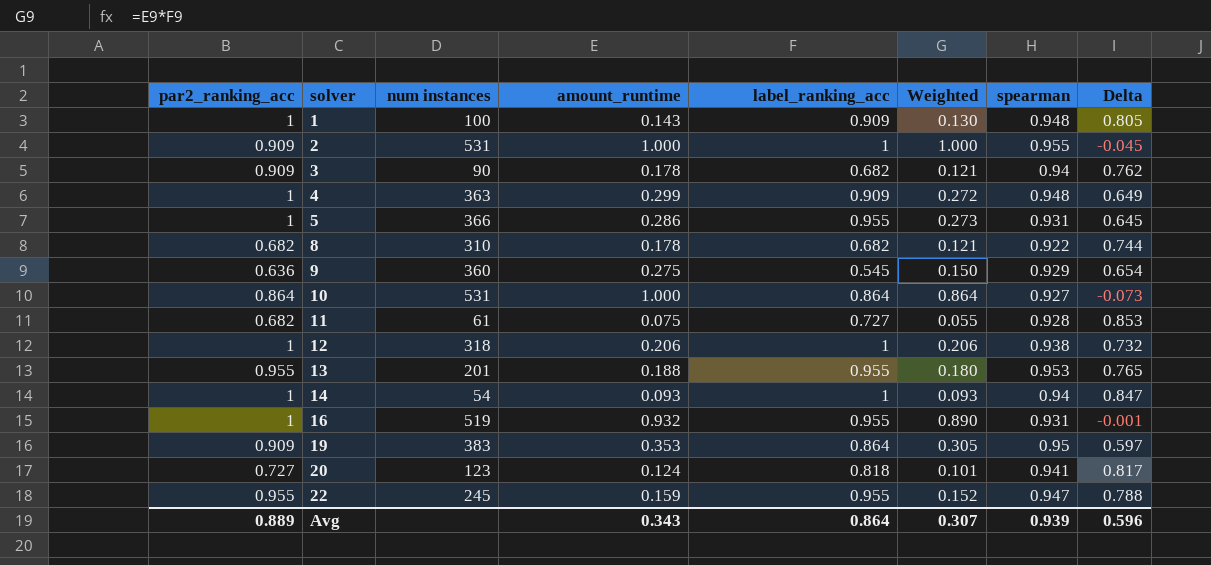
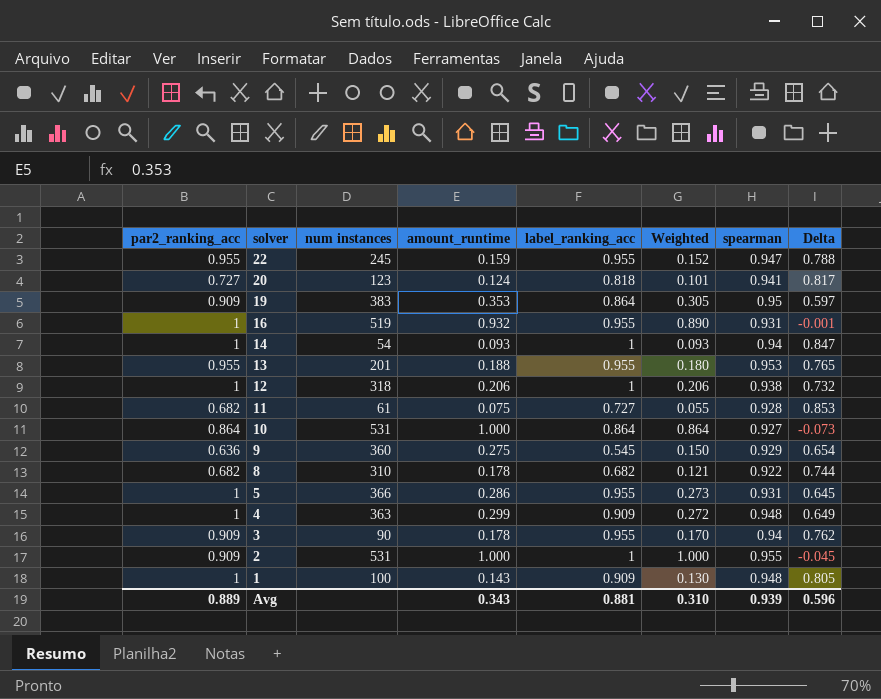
row order: solver ascending -> solver descending
3 | label_ranking_acc: 0.682 -> 0.955
3 | Weighted: 0.121 -> 0.170
Avg | label_ranking_acc: 0.864 -> 0.881
Avg | Weighted: 0.307 -> 0.310

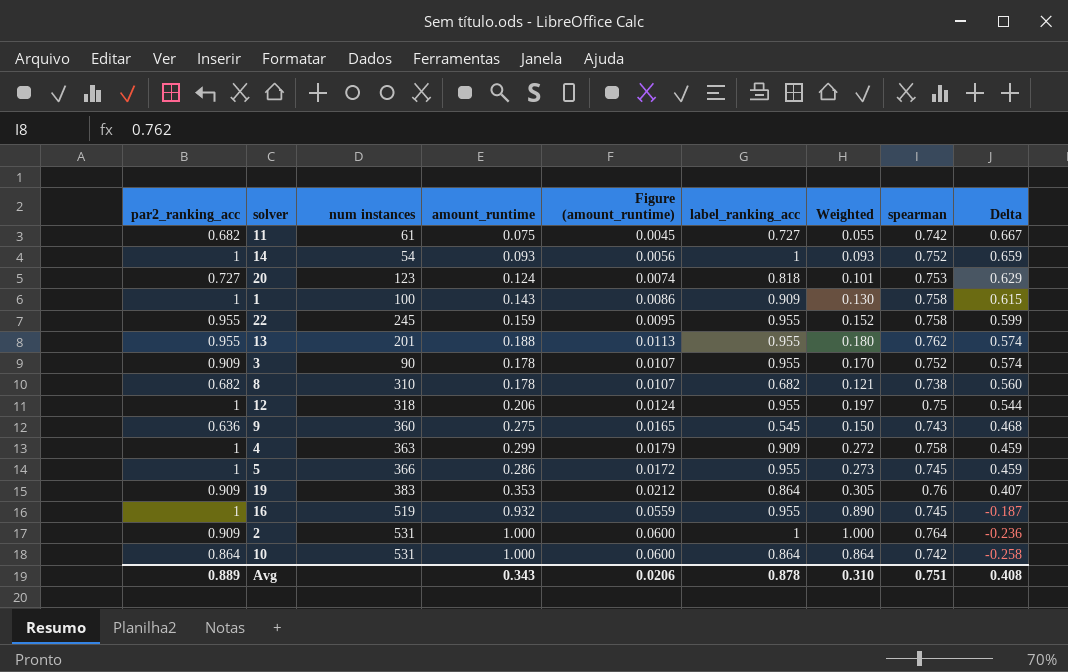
row order: solver descending -> Delta descending
column Figure (amount_runtime) | formula: none -> [amount_runtime] * 0.06
11 | spearman: 0.928 -> 0.742
11 | Delta: 0.853 -> 0.667
14 | spearman: 0.94 -> 0.752
14 | Delta: 0.847 -> 0.659
20 | spearman: 0.941 -> 0.753
20 | Delta: 0.817 -> 0.629
1 | spearman: 0.948 -> 0.758
1 | Delta: 0.805 -> 0.615
22 | spearman: 0.947 -> 0.758
22 | Delta: 0.788 -> 0.599
13 | spearman: 0.953 -> 0.762
13 | Delta: 0.765 -> 0.574
3 | spearman: 0.94 -> 0.752
3 | Delta: 0.762 -> 0.574
8 | spearman: 0.922 -> 0.738
8 | Delta: 0.744 -> 0.560
12 | label_ranking_acc: 1 -> 0.955
12 | Weighted: 0.206 -> 0.197
12 | spearman: 0.938 -> 0.75
12 | Delta: 0.732 -> 0.544
9 | spearman: 0.929 -> 0.743
9 | Delta: 0.654 -> 0.468
4 | spearman: 0.948 -> 0.758
4 | Delta: 0.649 -> 0.459
5 | spearman: 0.931 -> 0.745
5 | Delta: 0.645 -> 0.459
19 | spearman: 0.95 -> 0.76
19 | Delta: 0.597 -> 0.407
16 | spearman: 0.931 -> 0.745
16 | Delta: -0.001 -> -0.187
2 | spearman: 0.955 -> 0.764
2 | Delta: -0.045 -> -0.236
10 | spearman: 0.927 -> 0.742
10 | Delta: -0.073 -> -0.258
Avg | label_ranking_acc: 0.881 -> 0.878
Avg | spearman: 0.939 -> 0.751
Avg | Delta: 0.596 -> 0.408

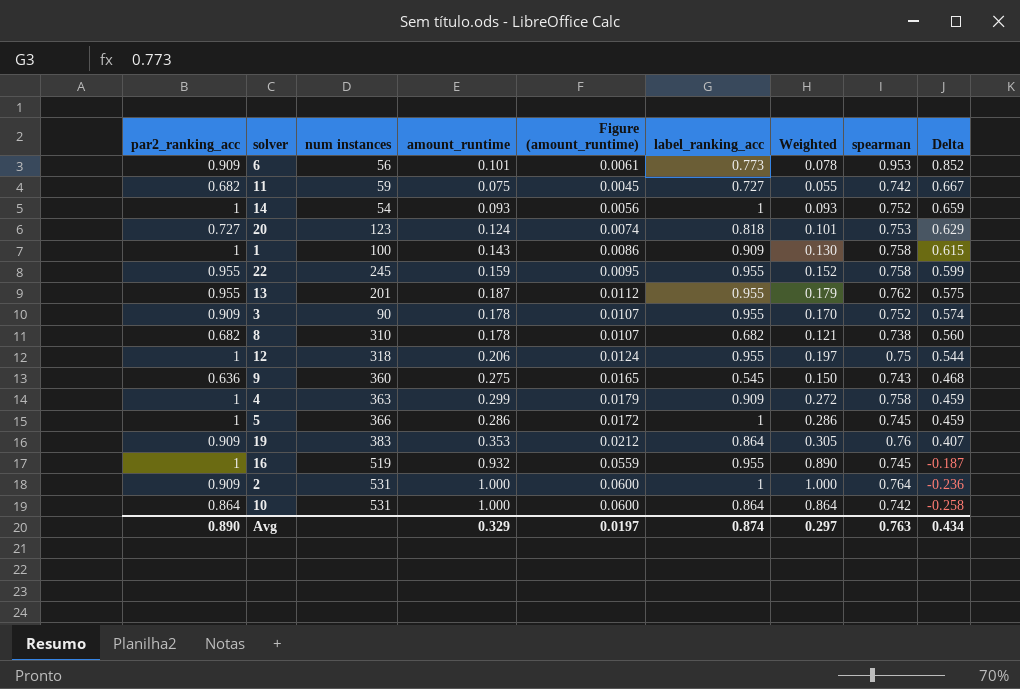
row 6: none -> 0.909 | 56 | 0.101 | 0.0061 | 0.773 | 0.078 | 0.953 | 0.852
11 | num instances: 61 -> 59
13 | amount_runtime: 0.188 -> 0.187
13 | Figure (amount_runtime): 0.0113 -> 0.0112
13 | Weighted: 0.180 -> 0.179
13 | Delta: 0.574 -> 0.575
5 | label_ranking_acc: 0.955 -> 1
5 | Weighted: 0.273 -> 0.286
Avg | par2_ranking_acc: 0.889 -> 0.890
Avg | amount_runtime: 0.343 -> 0.329
Avg | Figure (amount_runtime): 0.0206 -> 0.0197
Avg | label_ranking_acc: 0.878 -> 0.874
Avg | Weighted: 0.310 -> 0.297
Avg | spearman: 0.751 -> 0.763
Avg | Delta: 0.408 -> 0.434

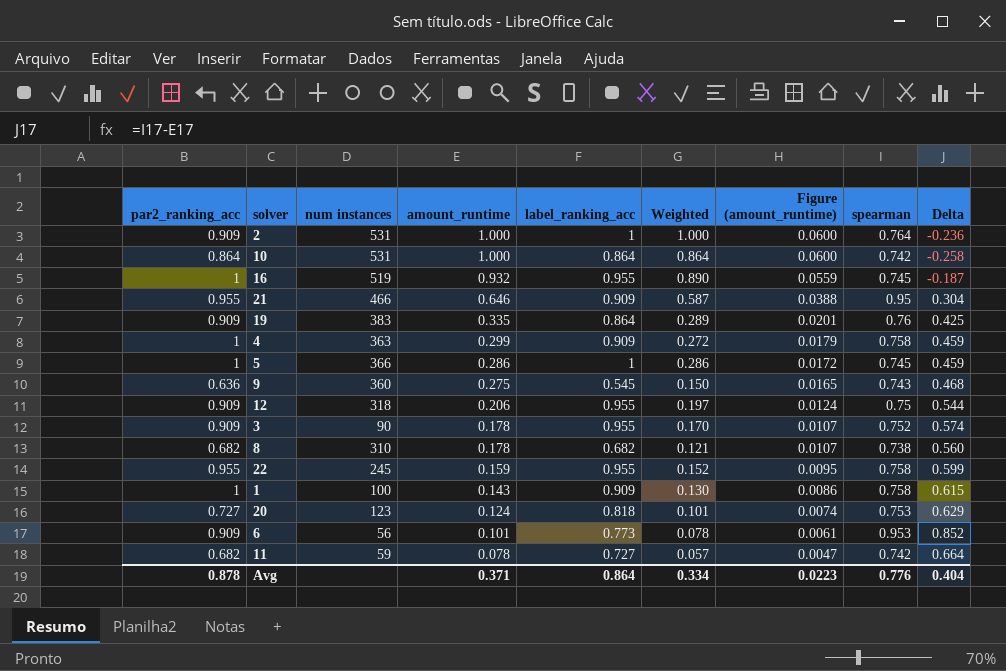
row order: Delta descending -> amount_runtime descending
column Figure (amount_runtime) | position: 5 -> 7
row 14: 1 | 54 | 0.093 | 0.0056 | 1 | 0.093 | 0.752 | 0.659 -> none
row 13: 0.955 | 201 | 0.187 | 0.0112 | 0.955 | 0.179 | 0.762 | 0.575 -> none
row 21: none -> 0.955 | 466 | 0.646 | 0.909 | 0.587 | 0.0388 | 0.95 | 0.304
19 | amount_runtime: 0.353 -> 0.335
19 | Weighted: 0.305 -> 0.289
19 | Figure (amount_runtime): 0.0212 -> 0.0201
19 | Delta: 0.407 -> 0.425
12 | par2_ranking_acc: 1 -> 0.909
11 | amount_runtime: 0.075 -> 0.078
11 | Weighted: 0.055 -> 0.057
11 | Figure (amount_runtime): 0.0045 -> 0.0047
11 | Delta: 0.667 -> 0.664
Avg | par2_ranking_acc: 0.890 -> 0.878
Avg | amount_runtime: 0.329 -> 0.371
Avg | label_ranking_acc: 0.874 -> 0.864
Avg | Weighted: 0.297 -> 0.334
Avg | Figure (amount_runtime): 0.0197 -> 0.0223
Avg | spearman: 0.763 -> 0.776
Avg | Delta: 0.434 -> 0.404

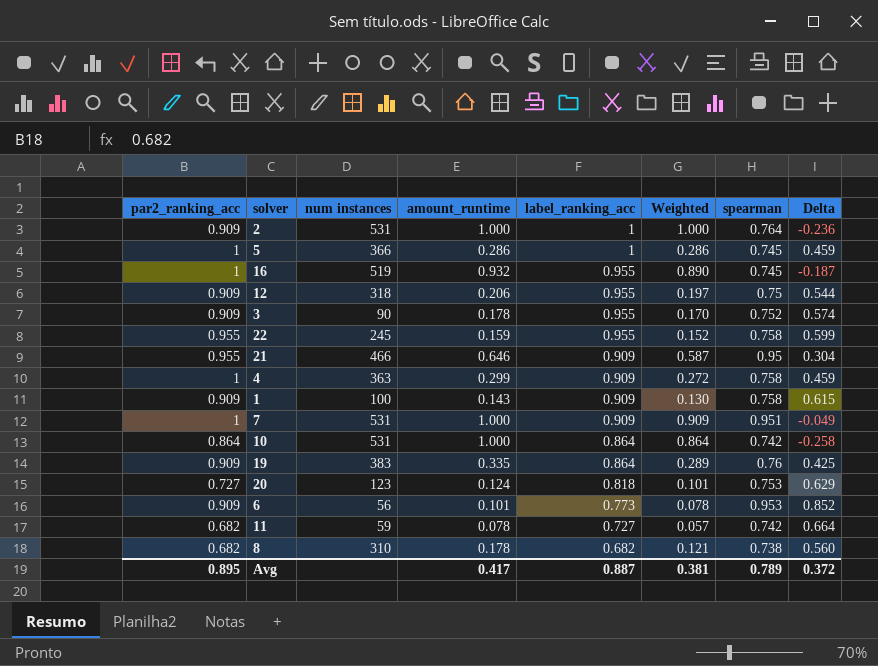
row order: amount_runtime descending -> label_ranking_acc descending
column Figure (amount_runtime) | formula: [amount_runtime] * 0.06 -> none
row 9: 0.636 | 360 | 0.275 | 0.545 | 0.150 | 0.0165 | 0.743 | 0.468 -> none
1 | par2_ranking_acc: 1 -> 0.909
row 7: none -> 1 | 531 | 1.000 | 0.909 | 0.909 | 0.951 | -0.049
Avg | par2_ranking_acc: 0.878 -> 0.895
Avg | amount_runtime: 0.371 -> 0.417
Avg | label_ranking_acc: 0.864 -> 0.887
Avg | Weighted: 0.334 -> 0.381
Avg | spearman: 0.776 -> 0.789
Avg | Delta: 0.404 -> 0.372

